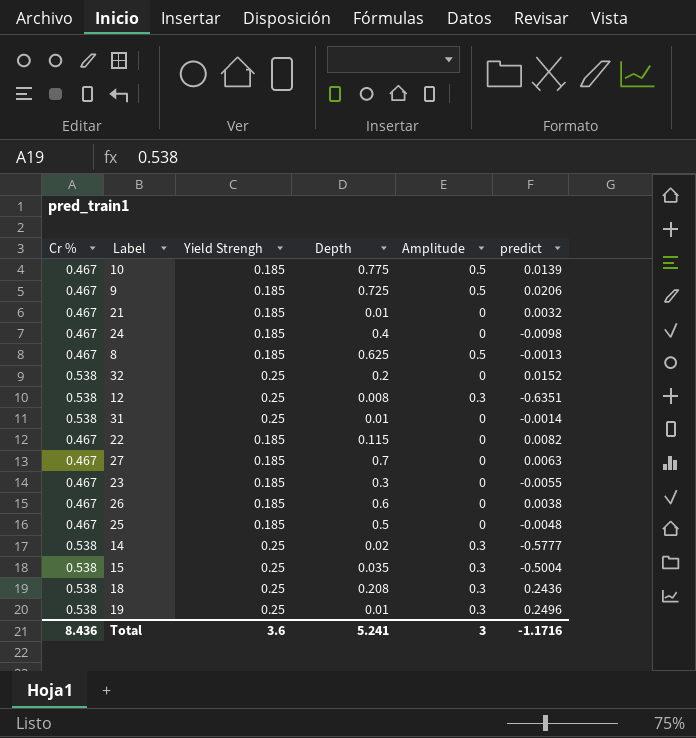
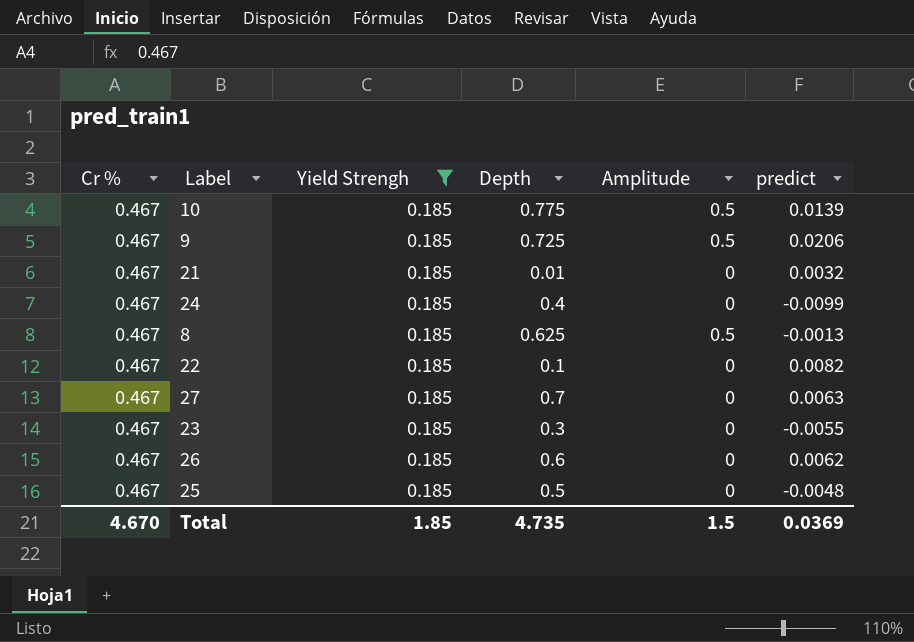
filter: none -> Yield Strengh = 0.185
24 | predict: -0.0098 -> -0.0099
22 | Depth: 0.115 -> 0.1
26 | predict: 0.0038 -> 0.0062
Total | Cr %: 8.436 -> 4.670
Total | Yield Strengh: 3.6 -> 1.85
Total | Depth: 5.241 -> 4.735
Total | Amplitude: 3 -> 1.5
Total | predict: -1.1716 -> 0.0369

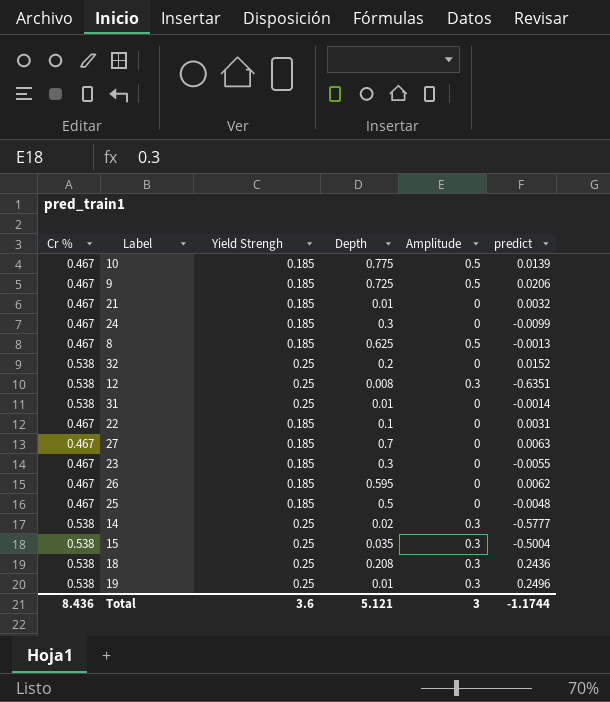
filter: Yield Strengh = 0.185 -> none
24 | Depth: 0.4 -> 0.3
22 | predict: 0.0082 -> 0.0031
26 | Depth: 0.6 -> 0.595
Total | Cr %: 4.670 -> 8.436
Total | Yield Strengh: 1.85 -> 3.6
Total | Depth: 4.735 -> 5.121
Total | Amplitude: 1.5 -> 3
Total | predict: 0.0369 -> -1.1744

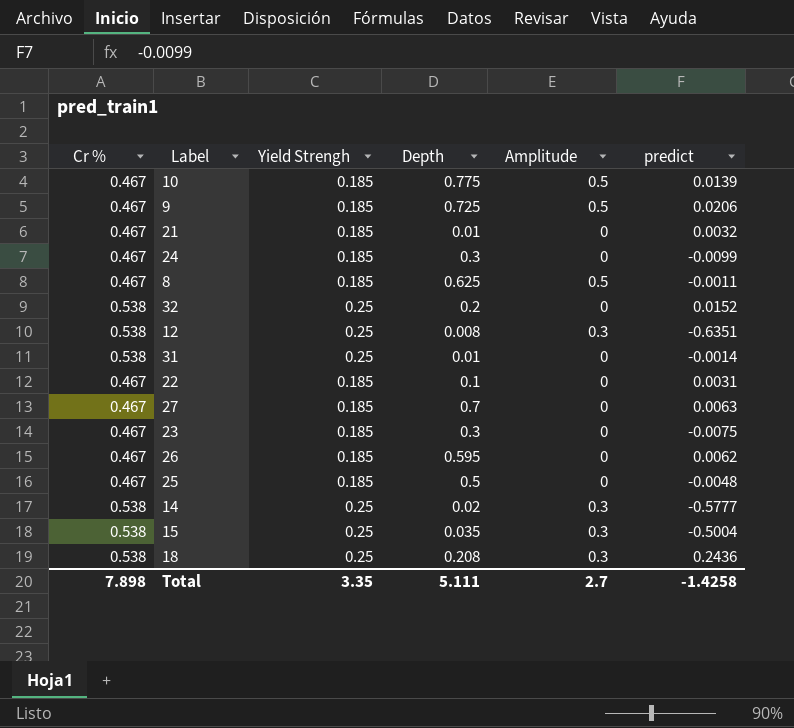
row 19: 0.538 | 0.25 | 0.01 | 0.3 | 0.2496 -> none
8 | predict: -0.0013 -> -0.0011
23 | predict: -0.0055 -> -0.0075
Total | Cr %: 8.436 -> 7.898
Total | Yield Strengh: 3.6 -> 3.35
Total | Depth: 5.121 -> 5.111
Total | Amplitude: 3 -> 2.7
Total | predict: -1.1744 -> -1.4258

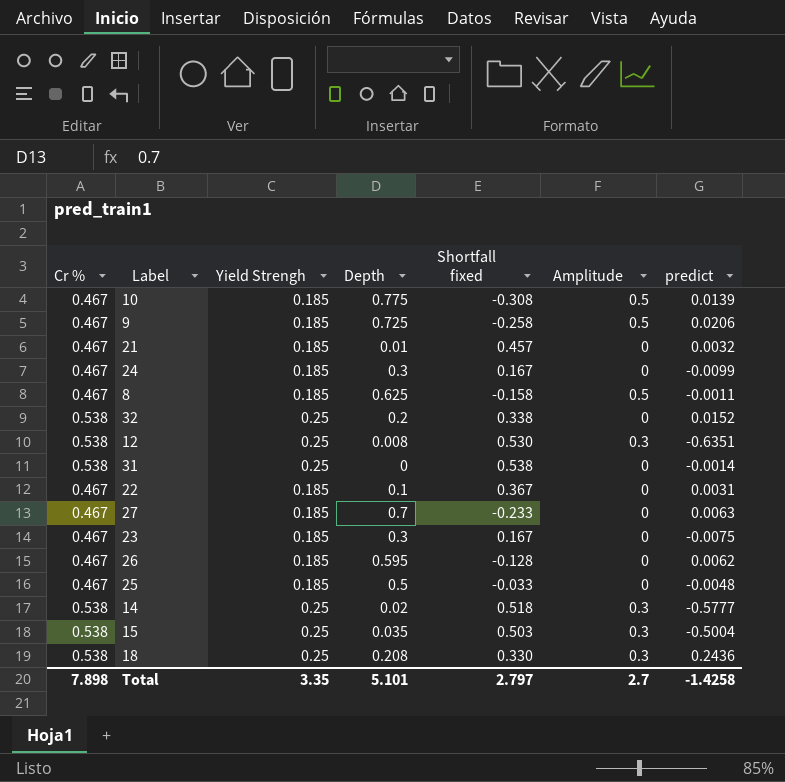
column Shortfall fixed | formula: none -> [Cr %] - [Depth]
31 | Depth: 0.01 -> 0
Total | Depth: 5.111 -> 5.101

